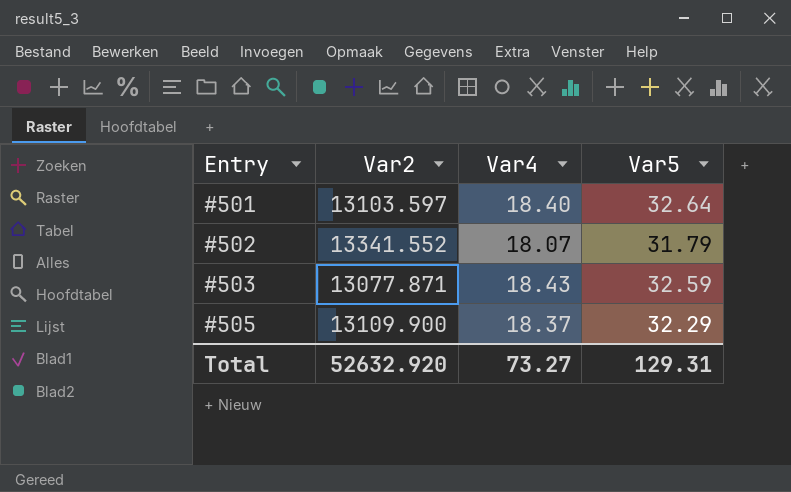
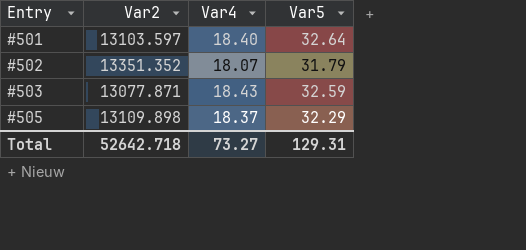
#502 | Var2: 13341.552 -> 13351.352
#505 | Var2: 13109.900 -> 13109.898
Total | Var2: 52632.920 -> 52642.718

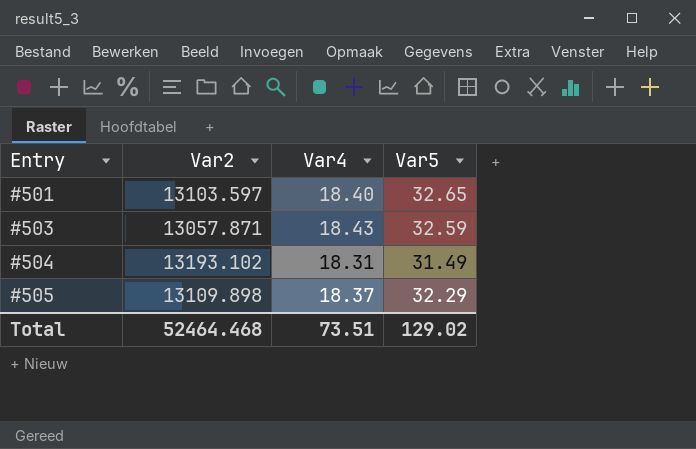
row #502: 13351.352 | 18.07 | 31.79 -> none
#501 | Var5: 32.64 -> 32.65
#503 | Var2: 13077.871 -> 13057.871
row #504: none -> 13193.102 | 18.31 | 31.49
Total | Var2: 52642.718 -> 52464.468
Total | Var4: 73.27 -> 73.51
Total | Var5: 129.31 -> 129.02

